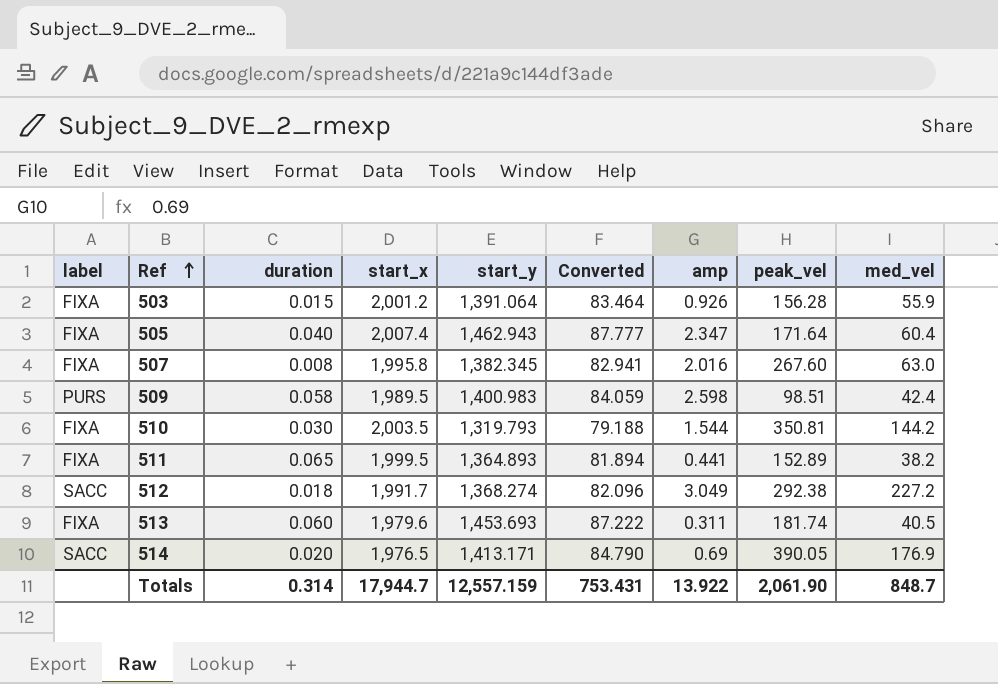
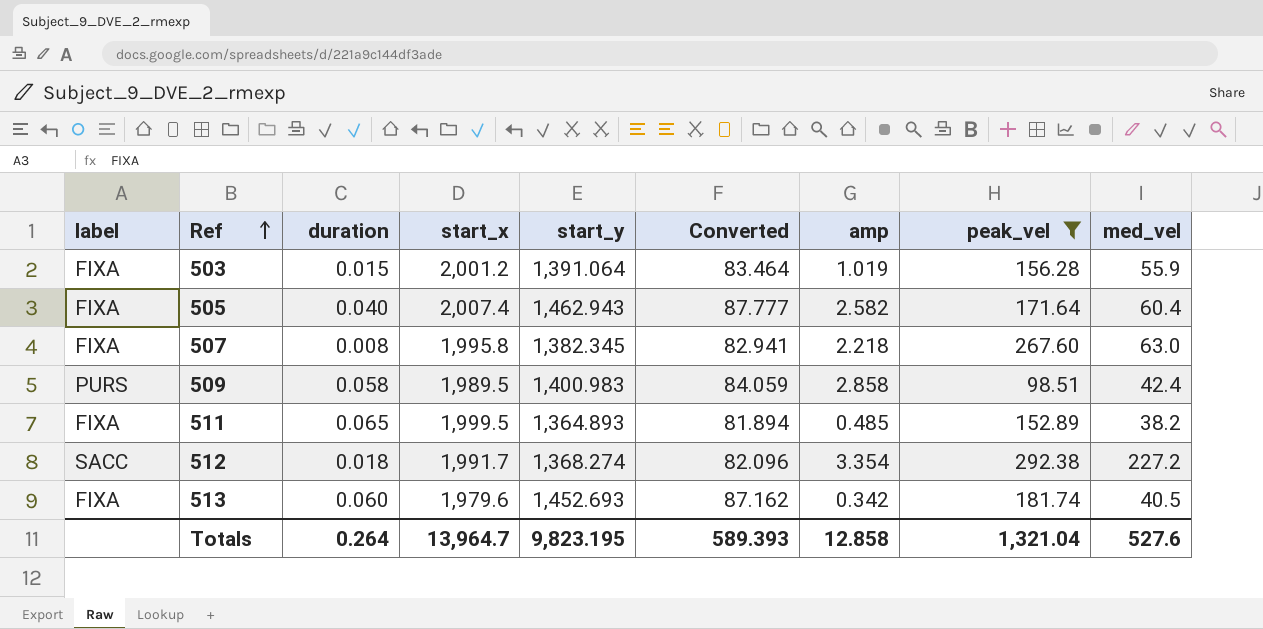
filter: none -> peak_vel <= 292.38
503 | amp: 0.926 -> 1.019
505 | amp: 2.347 -> 2.582
507 | amp: 2.016 -> 2.218
509 | amp: 2.598 -> 2.858
511 | amp: 0.441 -> 0.485
512 | amp: 3.049 -> 3.354
513 | start_y: 1,453.693 -> 1,452.693
513 | Converted: 87.222 -> 87.162
513 | amp: 0.311 -> 0.342
Totals | duration: 0.314 -> 0.264
Totals | start_x: 17,944.7 -> 13,964.7
Totals | start_y: 12,557.159 -> 9,823.195
Totals | Converted: 753.431 -> 589.393
Totals | amp: 13.922 -> 12.858
Totals | peak_vel: 2,061.90 -> 1,321.04
Totals | med_vel: 848.7 -> 527.6

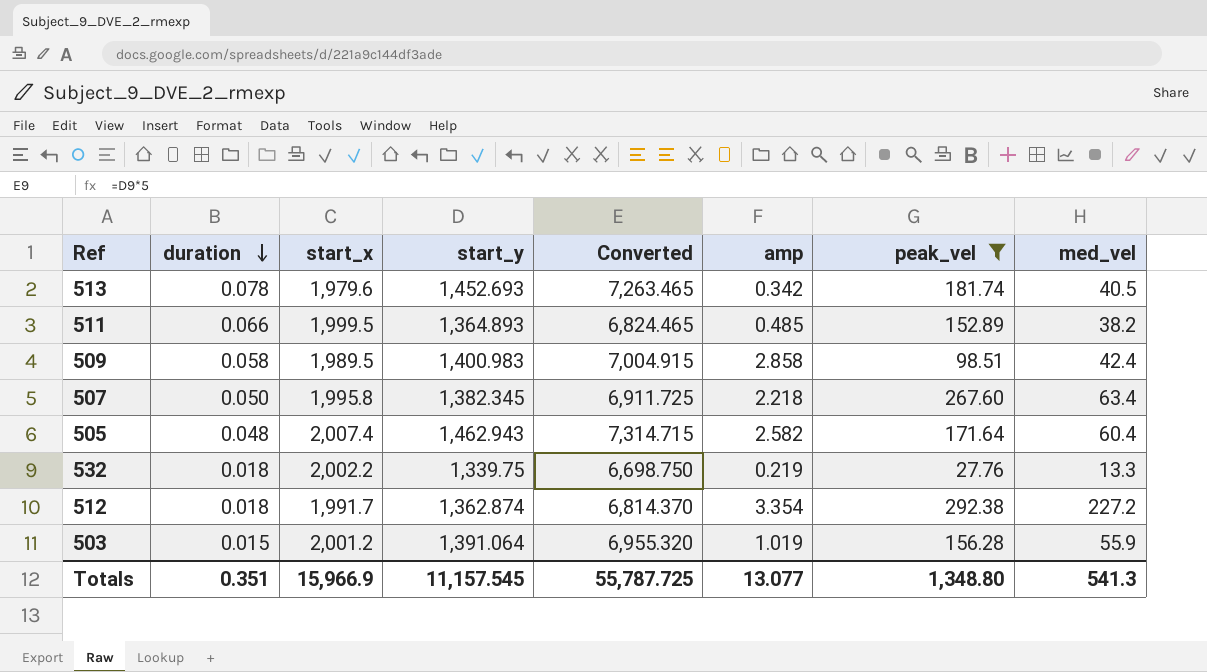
row order: Ref ascending -> duration descending
column label | position: 1 -> none
column Converted | formula: [start_y] * 0.06 -> [start_y] * 5
513 | duration: 0.060 -> 0.078
511 | duration: 0.065 -> 0.066
507 | duration: 0.008 -> 0.050
507 | med_vel: 63.0 -> 63.4
505 | duration: 0.040 -> 0.048
row 532: none -> 0.018 | 2,002.2 | 1,339.75 | 6,698.750 | 0.219 | 27.76 | 13.3
512 | start_y: 1,368.274 -> 1,362.874
Totals | duration: 0.264 -> 0.351
Totals | start_x: 13,964.7 -> 15,966.9
Totals | start_y: 9,823.195 -> 11,157.545
Totals | Converted: 589.393 -> 55,787.725
Totals | amp: 12.858 -> 13.077
Totals | peak_vel: 1,321.04 -> 1,348.80
Totals | med_vel: 527.6 -> 541.3

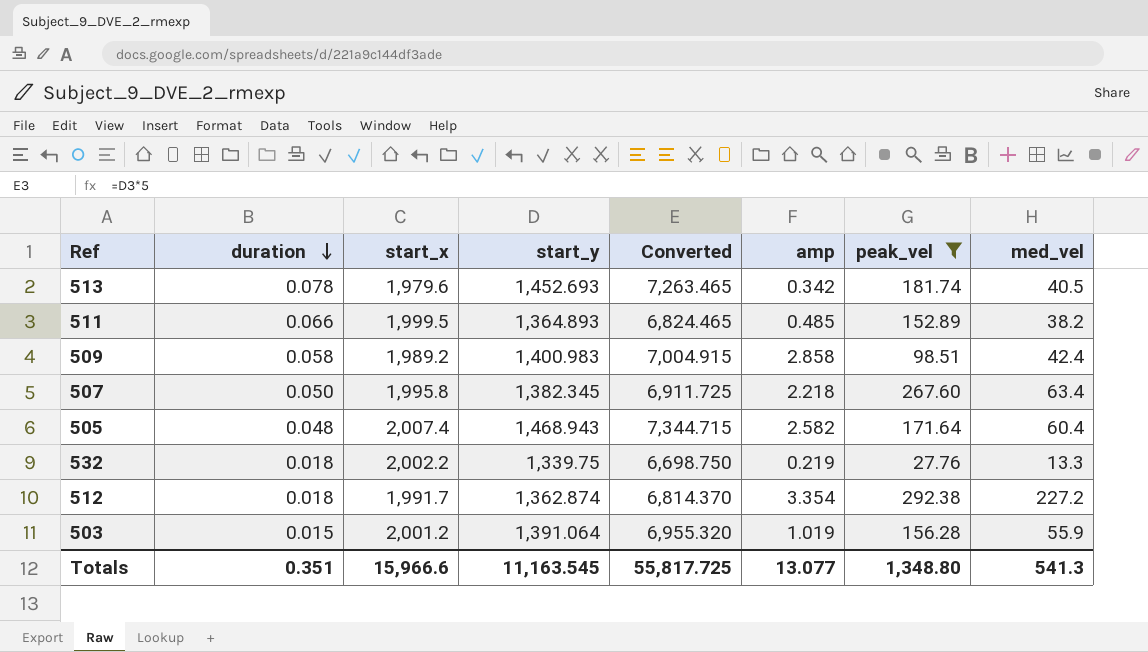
509 | start_x: 1,989.5 -> 1,989.2
505 | start_y: 1,462.943 -> 1,468.943
505 | Converted: 7,314.715 -> 7,344.715
Totals | start_x: 15,966.9 -> 15,966.6
Totals | start_y: 11,157.545 -> 11,163.545
Totals | Converted: 55,787.725 -> 55,817.725

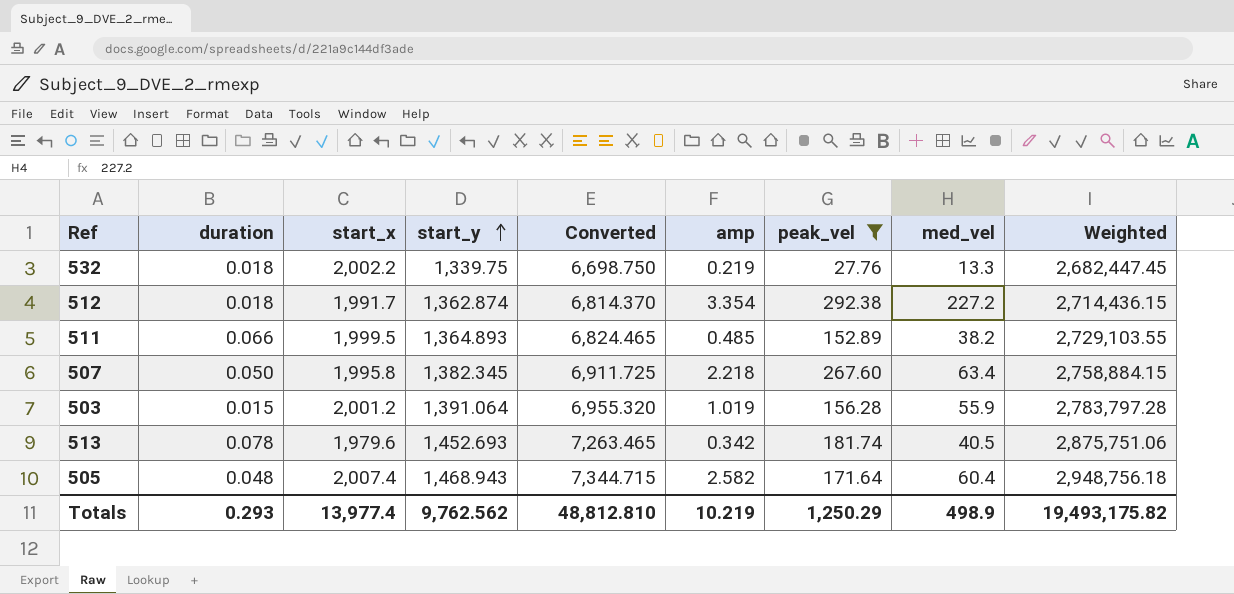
row order: duration descending -> start_y ascending
column Weighted | formula: none -> [start_x] * [start_y]
row 509: 0.058 | 1,989.2 | 1,400.983 | 7,004.915 | 2.858 | 98.51 | 42.4 -> none
Totals | duration: 0.351 -> 0.293
Totals | start_x: 15,966.6 -> 13,977.4
Totals | start_y: 11,163.545 -> 9,762.562
Totals | Converted: 55,817.725 -> 48,812.810
Totals | amp: 13.077 -> 10.219
Totals | peak_vel: 1,348.80 -> 1,250.29
Totals | med_vel: 541.3 -> 498.9

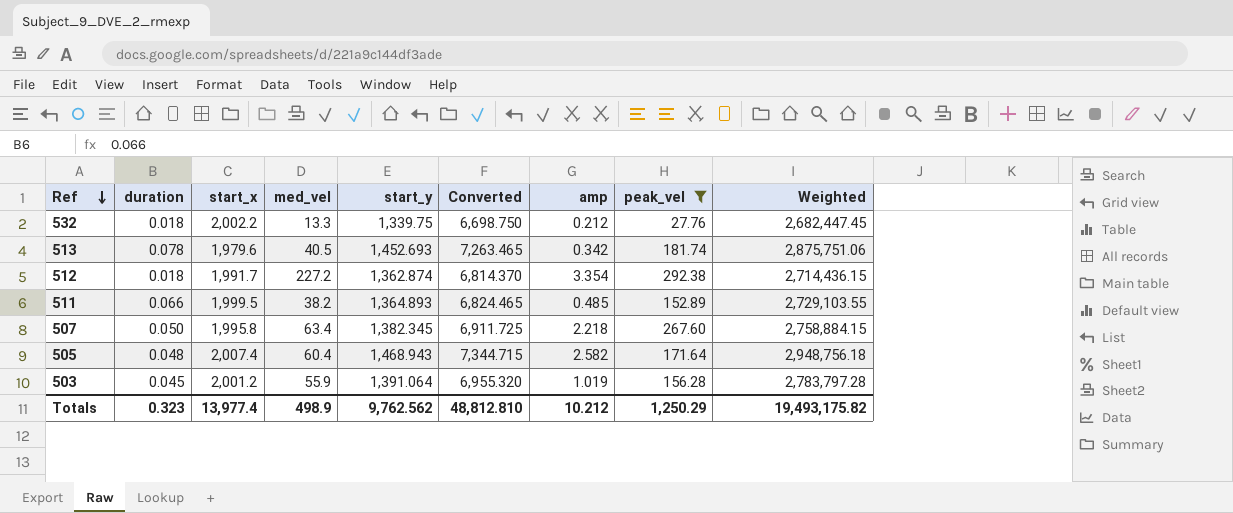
row order: start_y ascending -> Ref descending
column med_vel | position: 8 -> 4
532 | amp: 0.219 -> 0.212
503 | duration: 0.015 -> 0.045
Totals | duration: 0.293 -> 0.323
Totals | amp: 10.219 -> 10.212

